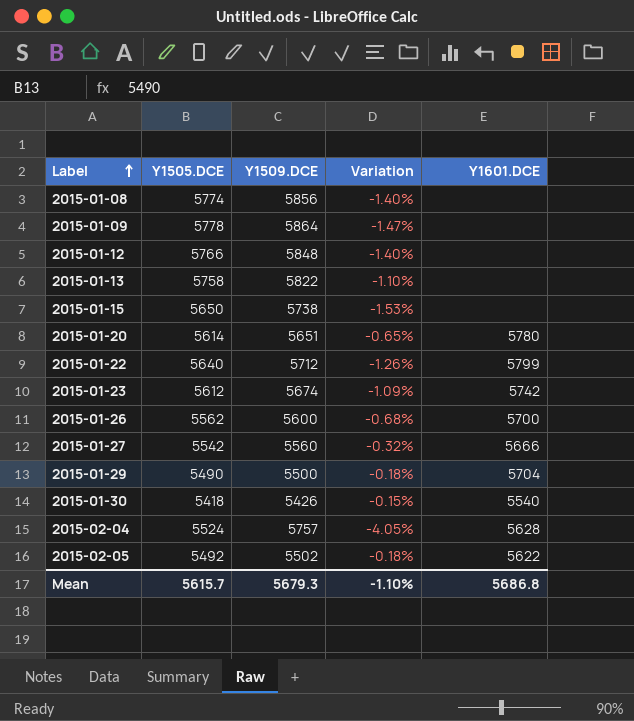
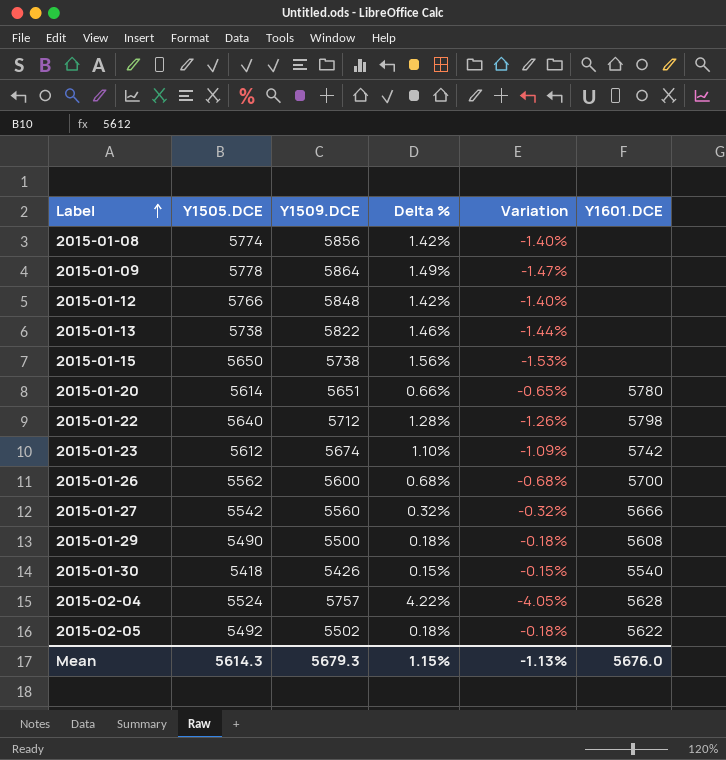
column Delta % | formula: none -> ([Y1509.DCE] - [Y1505.DCE]) / [Y1505.DCE]
2015-01-13 | Y1505.DCE: 5758 -> 5738
2015-01-13 | Variation: -1.10% -> -1.44%
2015-01-22 | Y1601.DCE: 5799 -> 5798
2015-01-29 | Y1601.DCE: 5704 -> 5608
Mean | Y1505.DCE: 5615.7 -> 5614.3
Mean | Variation: -1.10% -> -1.13%
Mean | Y1601.DCE: 5686.8 -> 5676.0

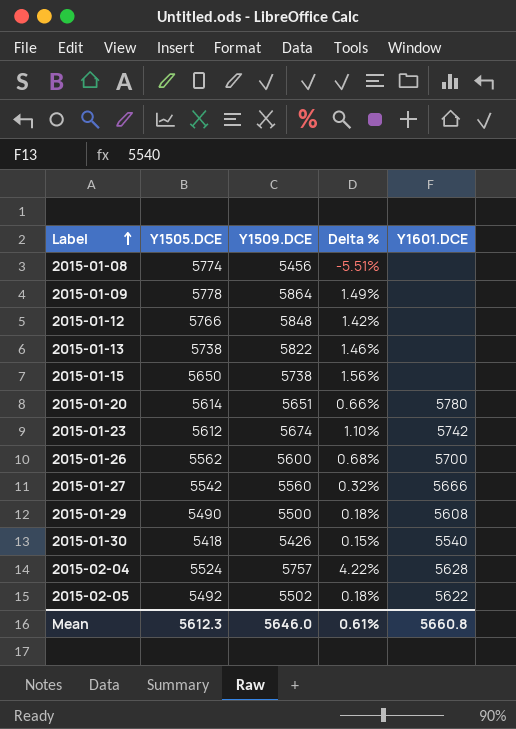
column Variation | formula: ([Y1505.DCE] - [Y1509.DCE]) / [Y1509.DCE] -> none
row 2015-01-22: 5640 | 5712 | 1.28% | -1.26% | 5798 -> none
2015-01-08 | Y1509.DCE: 5856 -> 5456
2015-01-08 | Delta %: 1.42% -> -5.51%
Mean | Y1505.DCE: 5614.3 -> 5612.3
Mean | Y1509.DCE: 5679.3 -> 5646.0
Mean | Delta %: 1.15% -> 0.61%
Mean | Y1601.DCE: 5676.0 -> 5660.8

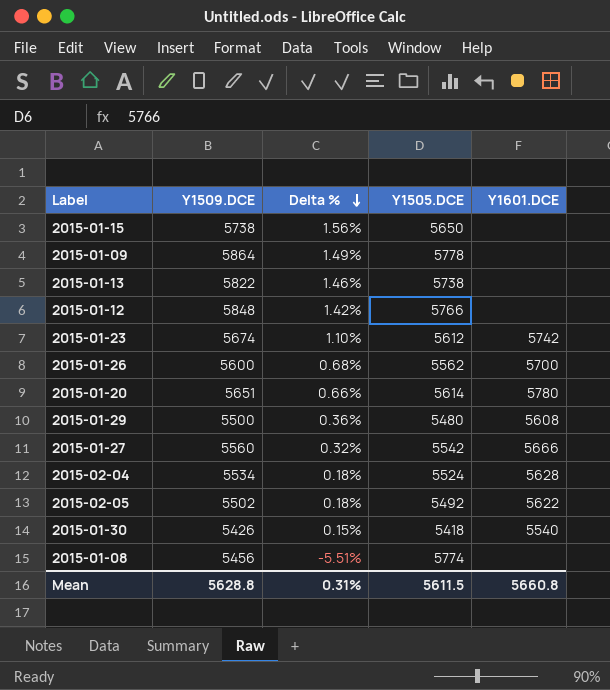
row order: Label ascending -> Delta % descending
column Y1505.DCE | position: 2 -> 4
2015-01-29 | Delta %: 0.18% -> 0.36%
2015-01-29 | Y1505.DCE: 5490 -> 5480
2015-02-04 | Y1509.DCE: 5757 -> 5534
2015-02-04 | Delta %: 4.22% -> 0.18%
Mean | Y1509.DCE: 5646.0 -> 5628.8
Mean | Delta %: 0.61% -> 0.31%
Mean | Y1505.DCE: 5612.3 -> 5611.5

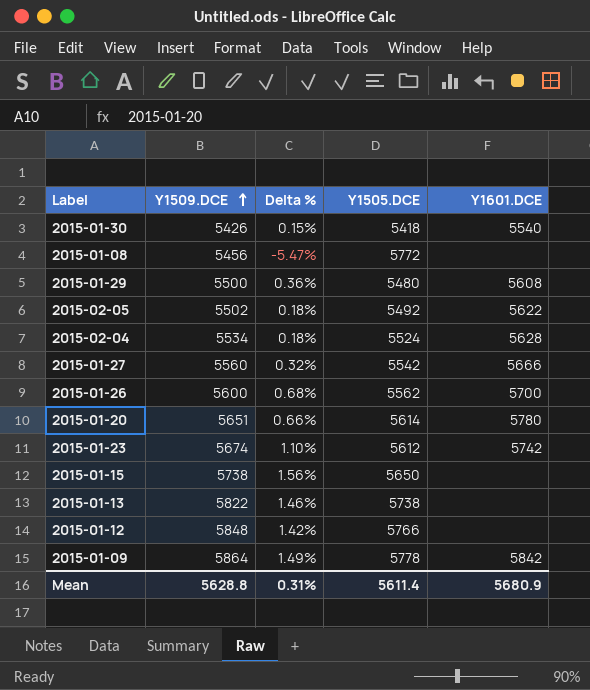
row order: Delta % descending -> Y1509.DCE ascending
2015-01-08 | Delta %: -5.51% -> -5.47%
2015-01-08 | Y1505.DCE: 5774 -> 5772
2015-01-09 | Y1601.DCE: none -> 5842
Mean | Y1505.DCE: 5611.5 -> 5611.4
Mean | Y1601.DCE: 5660.8 -> 5680.9

